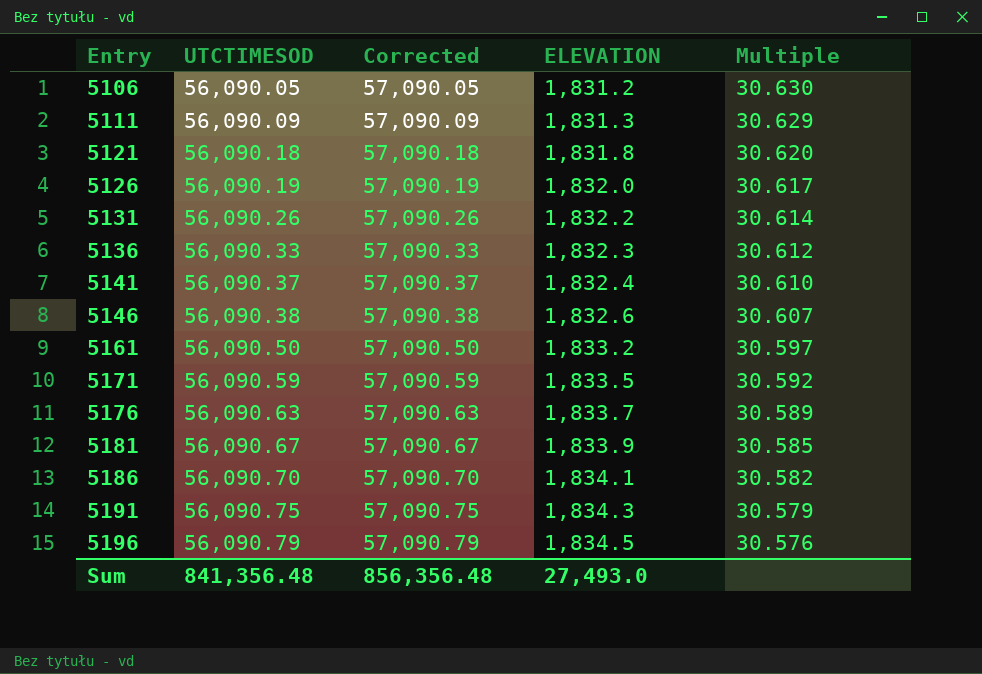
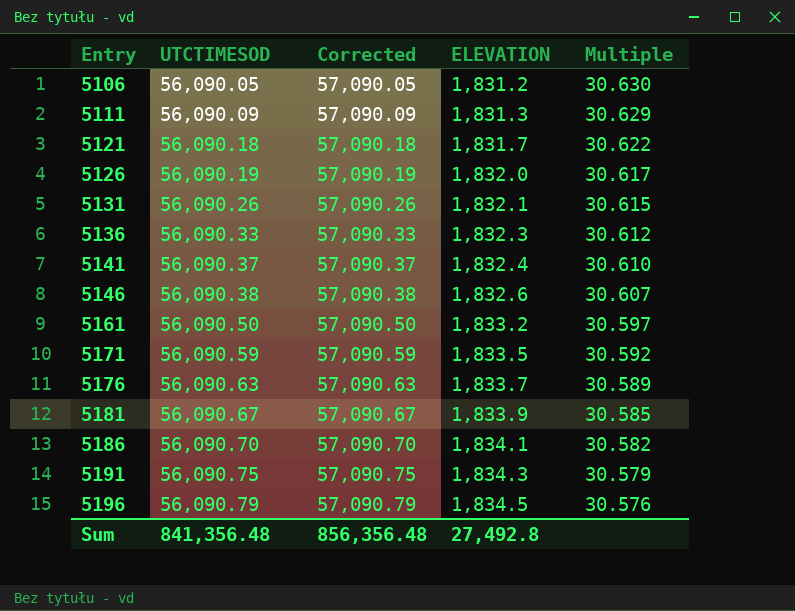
5121 | ELEVATION: 1,831.8 -> 1,831.7
5121 | Multiple: 30.620 -> 30.622
5131 | ELEVATION: 1,832.2 -> 1,832.1
5131 | Multiple: 30.614 -> 30.615
Sum | ELEVATION: 27,493.0 -> 27,492.8

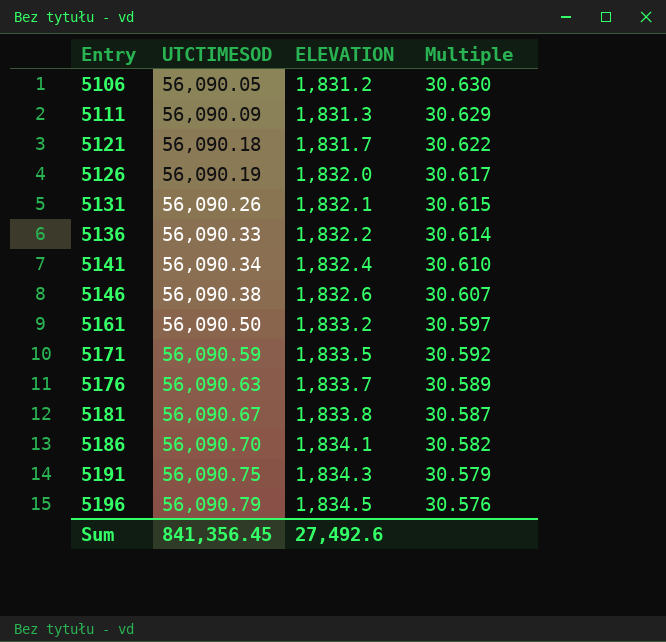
column Corrected | formula: [UTCTIMESOD] + 1000 -> none
5136 | ELEVATION: 1,832.3 -> 1,832.2
5136 | Multiple: 30.612 -> 30.614
5141 | UTCTIMESOD: 56,090.37 -> 56,090.34
5181 | ELEVATION: 1,833.9 -> 1,833.8
5181 | Multiple: 30.585 -> 30.587
Sum | UTCTIMESOD: 841,356.48 -> 841,356.45
Sum | ELEVATION: 27,492.8 -> 27,492.6

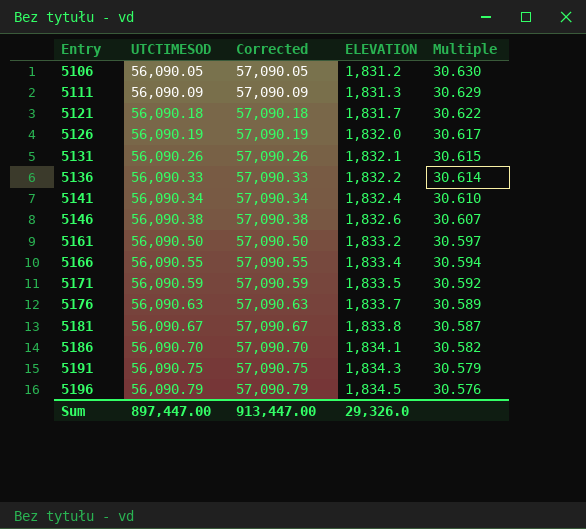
column Corrected | formula: none -> [UTCTIMESOD] + 1000
row 5166: none -> 56,090.55 | 57,090.55 | 1,833.4 | 30.594
Sum | UTCTIMESOD: 841,356.45 -> 897,447.00
Sum | ELEVATION: 27,492.6 -> 29,326.0

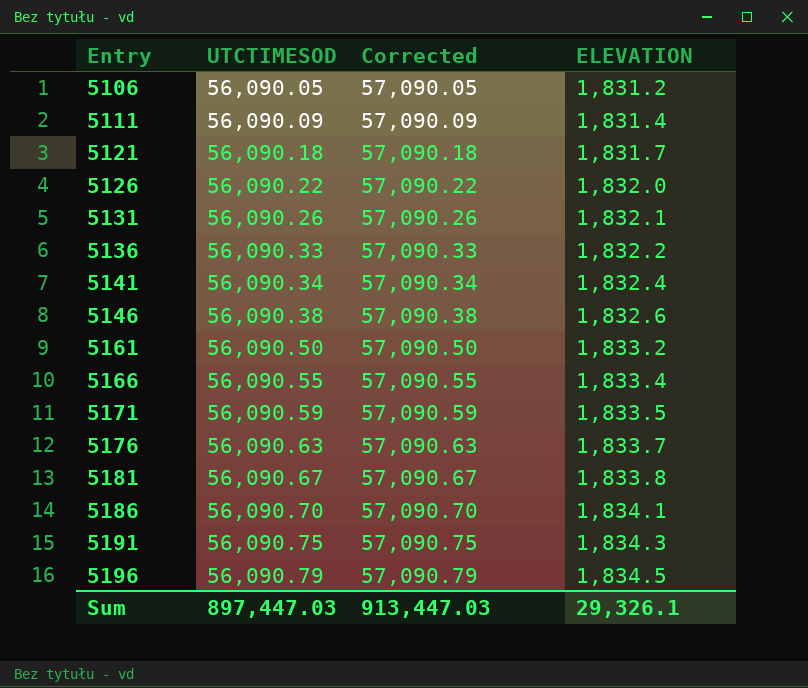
column Multiple | formula: [UTCTIMESOD] / [ELEVATION] -> none
5111 | ELEVATION: 1,831.3 -> 1,831.4
5126 | UTCTIMESOD: 56,090.19 -> 56,090.22
5126 | Corrected: 57,090.19 -> 57,090.22
Sum | UTCTIMESOD: 897,447.00 -> 897,447.03
Sum | Corrected: 913,447.00 -> 913,447.03
Sum | ELEVATION: 29,326.0 -> 29,326.1

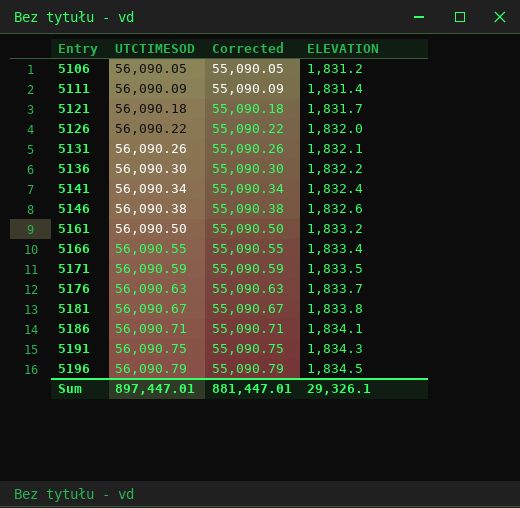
column Corrected | formula: [UTCTIMESOD] + 1000 -> [UTCTIMESOD] - 1000
5136 | UTCTIMESOD: 56,090.33 -> 56,090.30
5186 | UTCTIMESOD: 56,090.70 -> 56,090.71
Sum | UTCTIMESOD: 897,447.03 -> 897,447.01
Sum | Corrected: 913,447.03 -> 881,447.01

